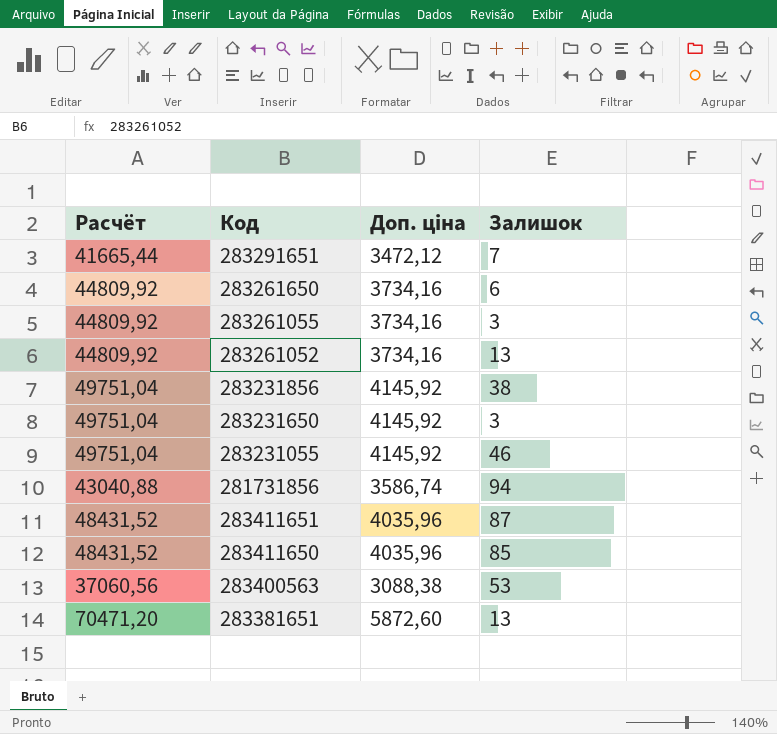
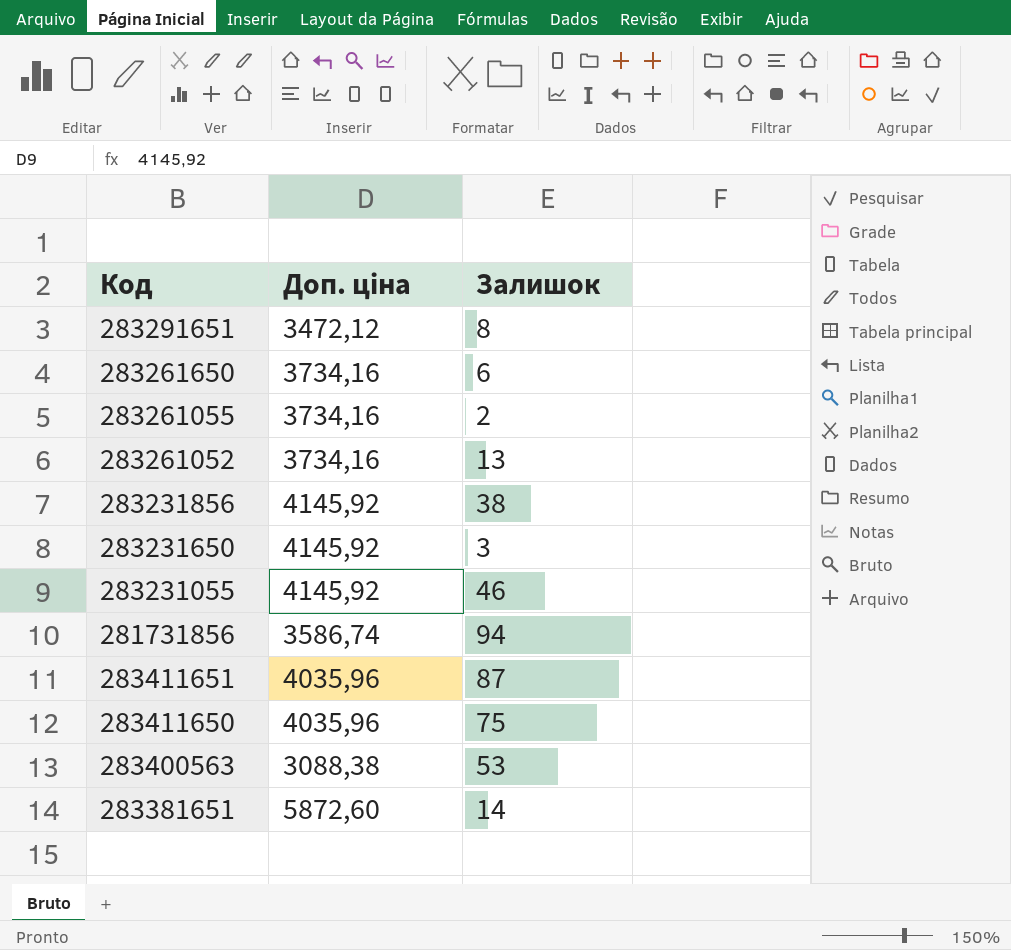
column Расчёт | formula: [Доп. ціна] * 12 -> none
283291651 | Залишок: 7 -> 8
283261055 | Залишок: 3 -> 2
283411650 | Залишок: 85 -> 75
283381651 | Залишок: 13 -> 14

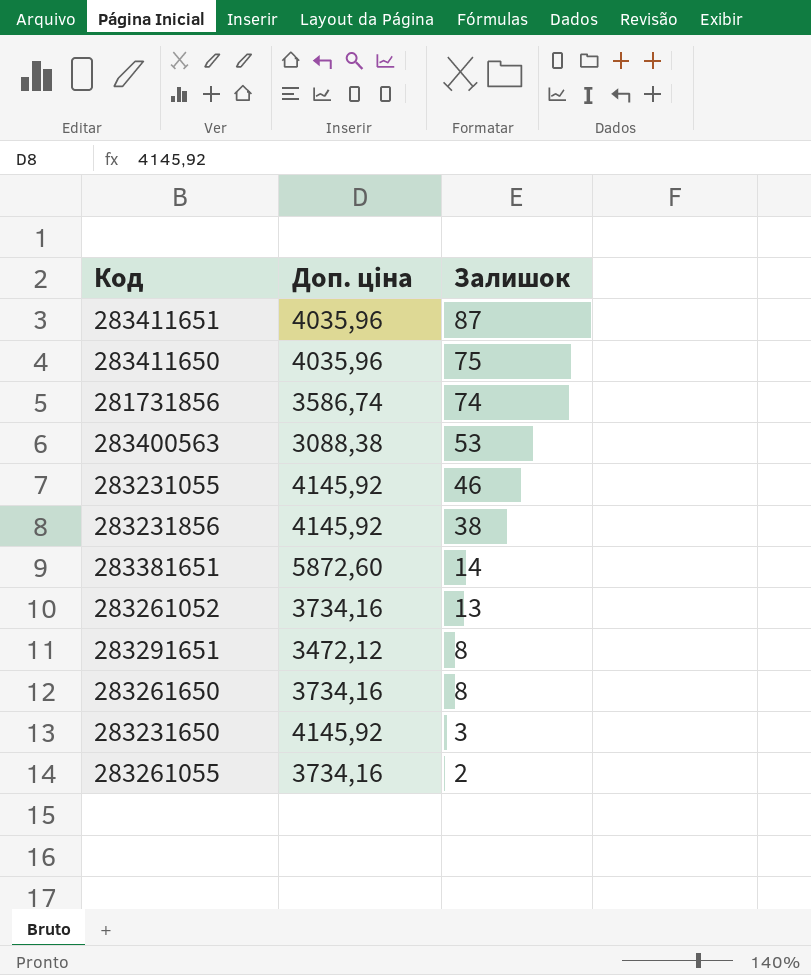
row order: none -> Залишок descending
281731856 | Залишок: 94 -> 74
283261650 | Залишок: 6 -> 8

